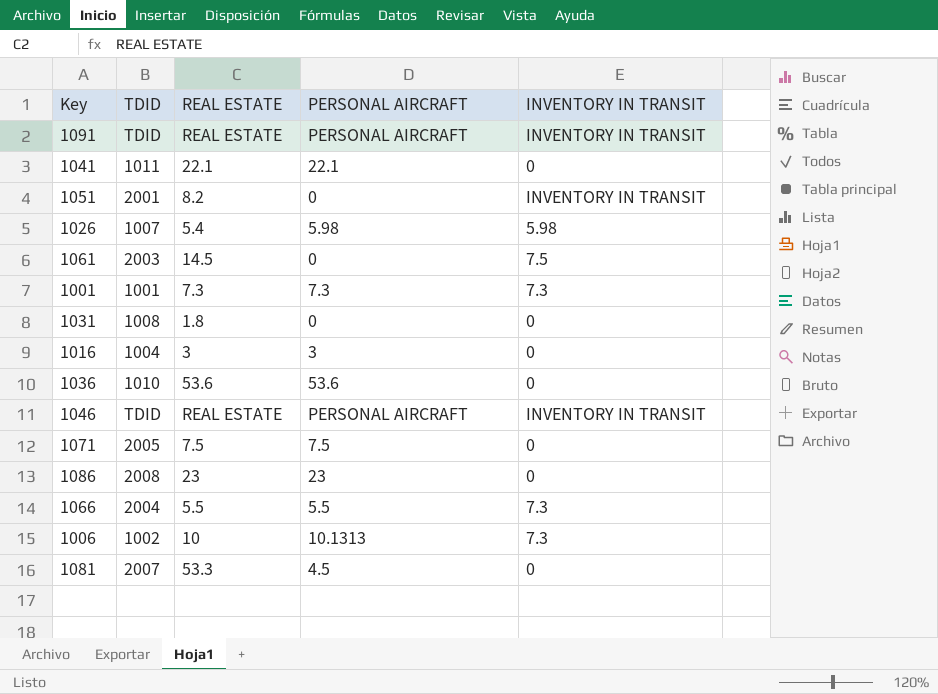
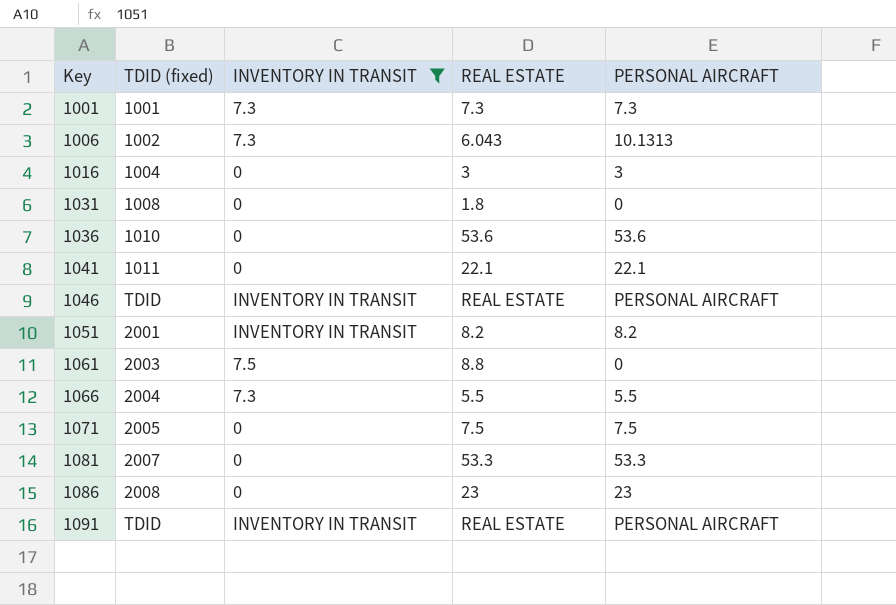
filter: none -> INVENTORY IN TRANSIT != 5.98
row order: none -> Key ascending
column name: TDID -> TDID (fixed)
column INVENTORY IN TRANSIT | position: 5 -> 3
1006 | REAL ESTATE: 10 -> 6.043
1051 | PERSONAL AIRCRAFT: 0 -> 8.2
1061 | REAL ESTATE: 14.5 -> 8.8
1081 | PERSONAL AIRCRAFT: 4.5 -> 53.3

